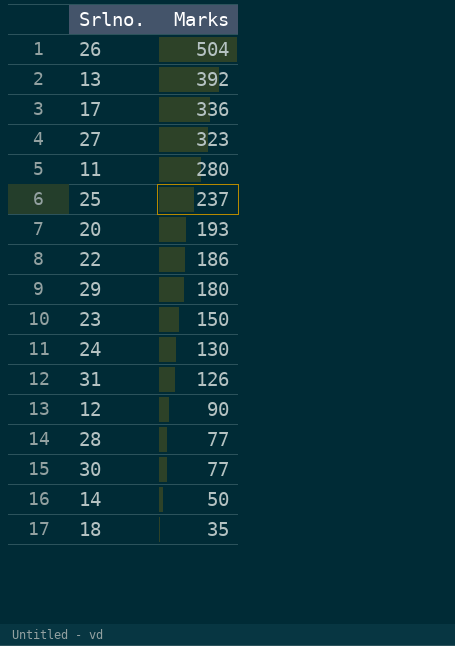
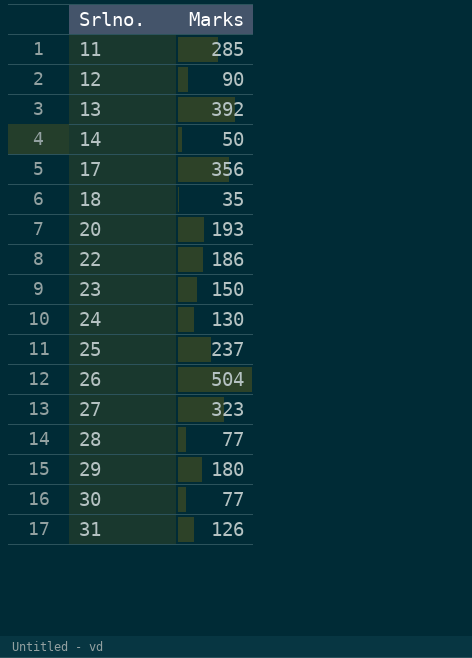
row order: Marks descending -> Srlno. ascending
11 | Marks: 280 -> 285
17 | Marks: 336 -> 356

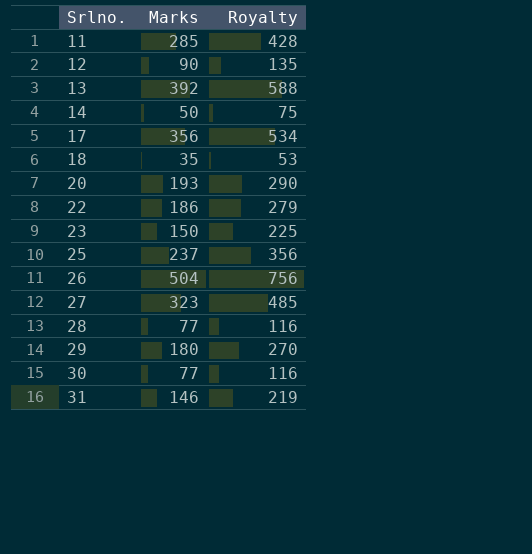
column Royalty | formula: none -> [Marks] * 1.5
row 24: 130 -> none
31 | Marks: 126 -> 146

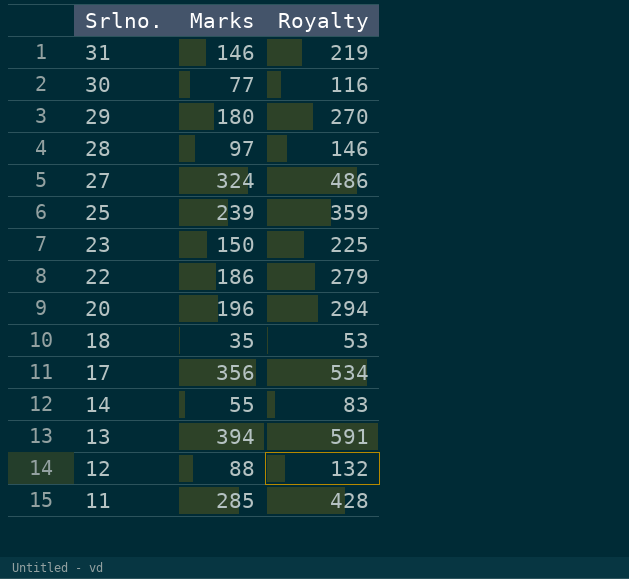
row order: Srlno. ascending -> Srlno. descending
row 26: 504 | 756 -> none
28 | Marks: 77 -> 97
28 | Royalty: 116 -> 146
27 | Marks: 323 -> 324
27 | Royalty: 485 -> 486
25 | Marks: 237 -> 239
25 | Royalty: 356 -> 359
20 | Marks: 193 -> 196
20 | Royalty: 290 -> 294
14 | Marks: 50 -> 55
14 | Royalty: 75 -> 83
13 | Marks: 392 -> 394
13 | Royalty: 588 -> 591
12 | Marks: 90 -> 88
12 | Royalty: 135 -> 132

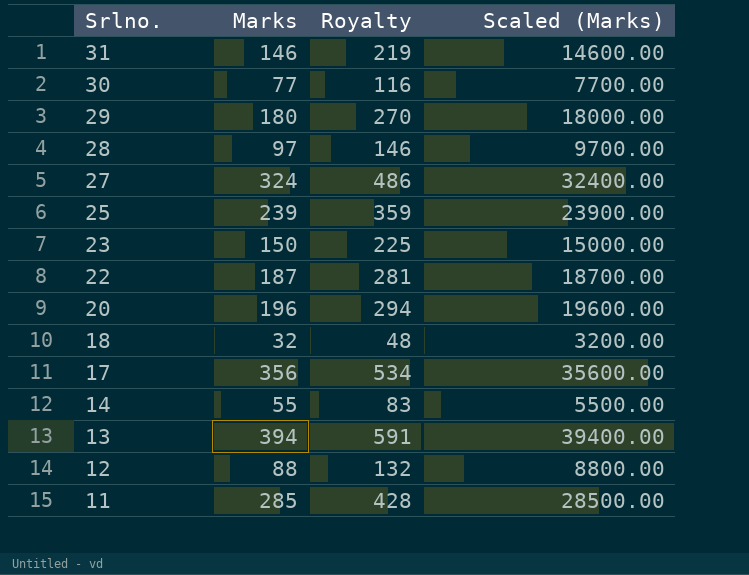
column Scaled (Marks) | formula: none -> [Marks] * 100
22 | Marks: 186 -> 187
22 | Royalty: 279 -> 281
18 | Marks: 35 -> 32
18 | Royalty: 53 -> 48

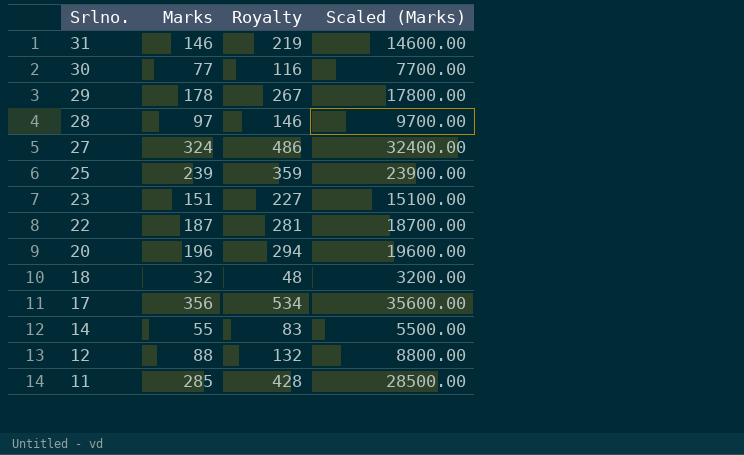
row 13: 394 | 591 | 39400.00 -> none
29 | Marks: 180 -> 178
29 | Royalty: 270 -> 267
29 | Scaled (Marks): 18000.00 -> 17800.00
23 | Marks: 150 -> 151
23 | Royalty: 225 -> 227
23 | Scaled (Marks): 15000.00 -> 15100.00

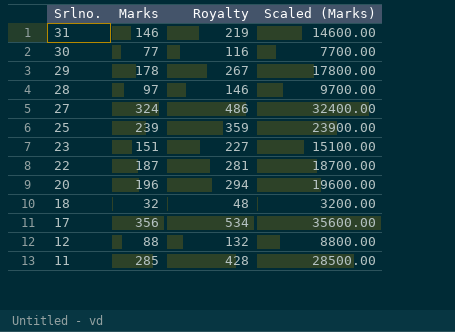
row 14: 55 | 83 | 5500.00 -> none

